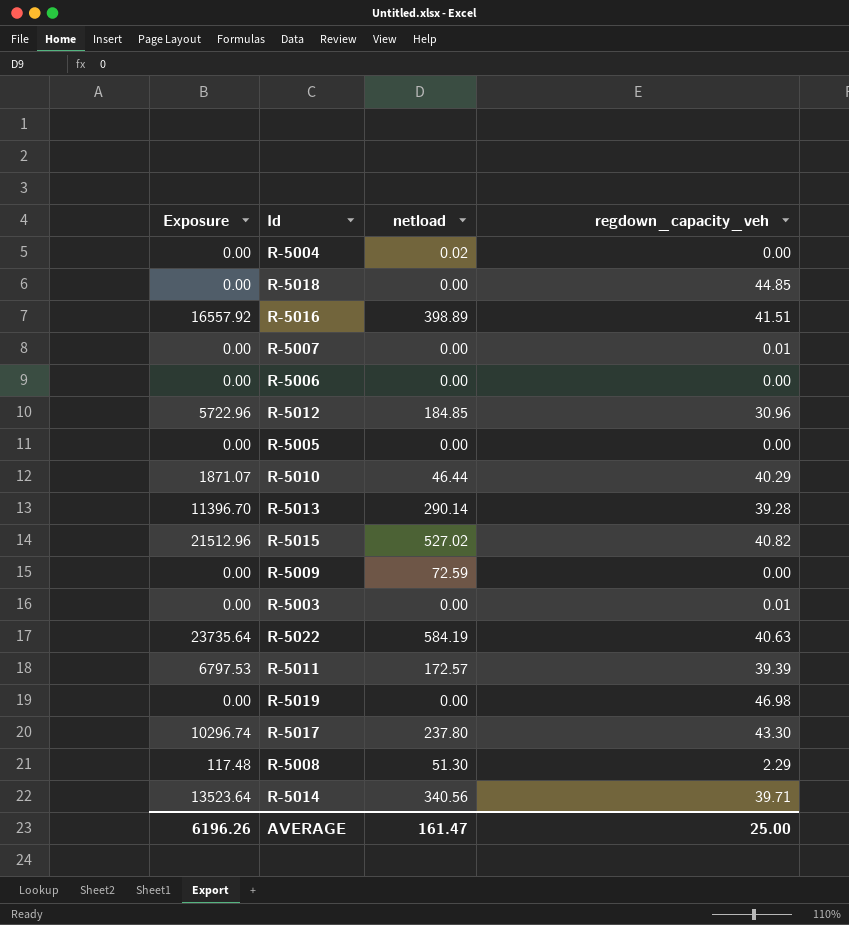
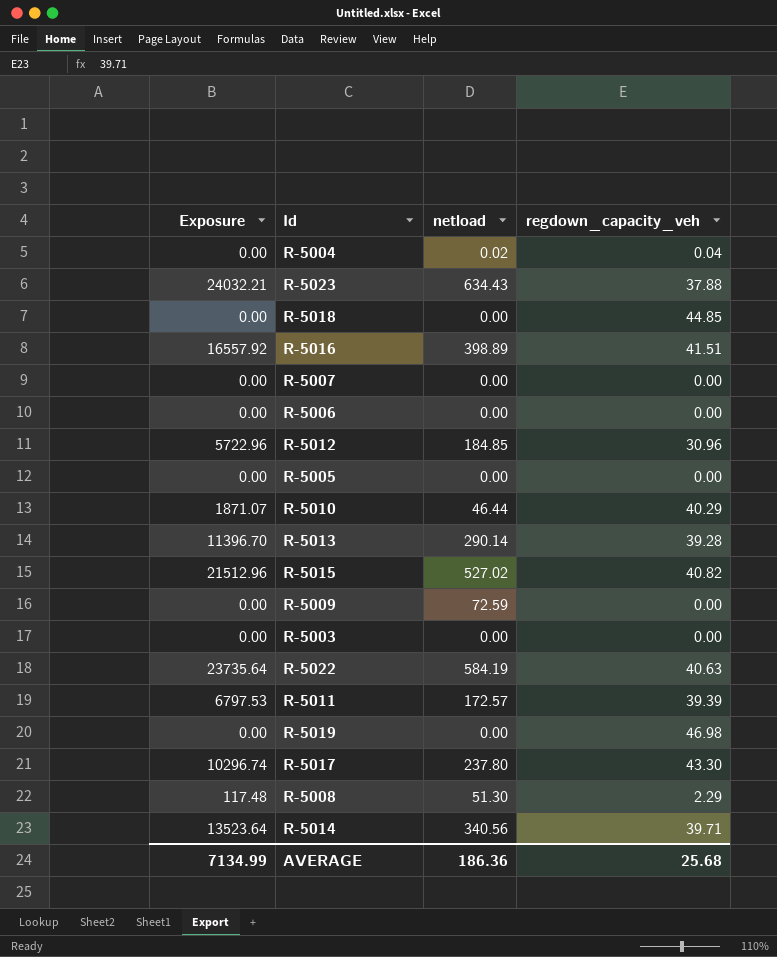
R-5004 | regdown_capacity_veh: 0.00 -> 0.04
row R-5023: none -> 24032.21 | 634.43 | 37.88
R-5007 | regdown_capacity_veh: 0.01 -> 0.00
R-5003 | regdown_capacity_veh: 0.01 -> 0.00
AVERAGE | Exposure: 6196.26 -> 7134.99
AVERAGE | netload: 161.47 -> 186.36
AVERAGE | regdown_capacity_veh: 25.00 -> 25.68

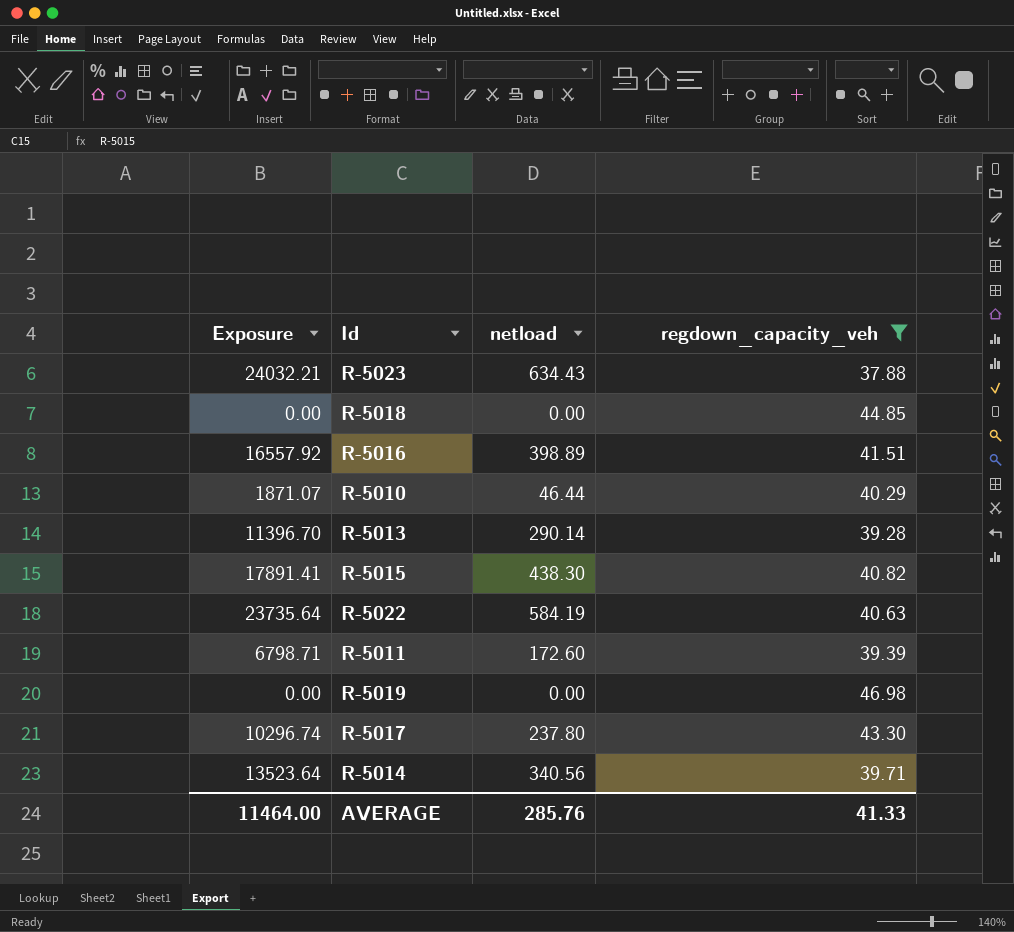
filter: none -> regdown_capacity_veh >= 37.88
R-5015 | Exposure: 21512.96 -> 17891.41
R-5015 | netload: 527.02 -> 438.30
R-5011 | Exposure: 6797.53 -> 6798.71
R-5011 | netload: 172.57 -> 172.60
AVERAGE | Exposure: 7134.99 -> 11464.00
AVERAGE | netload: 186.36 -> 285.76
AVERAGE | regdown_capacity_veh: 25.68 -> 41.33

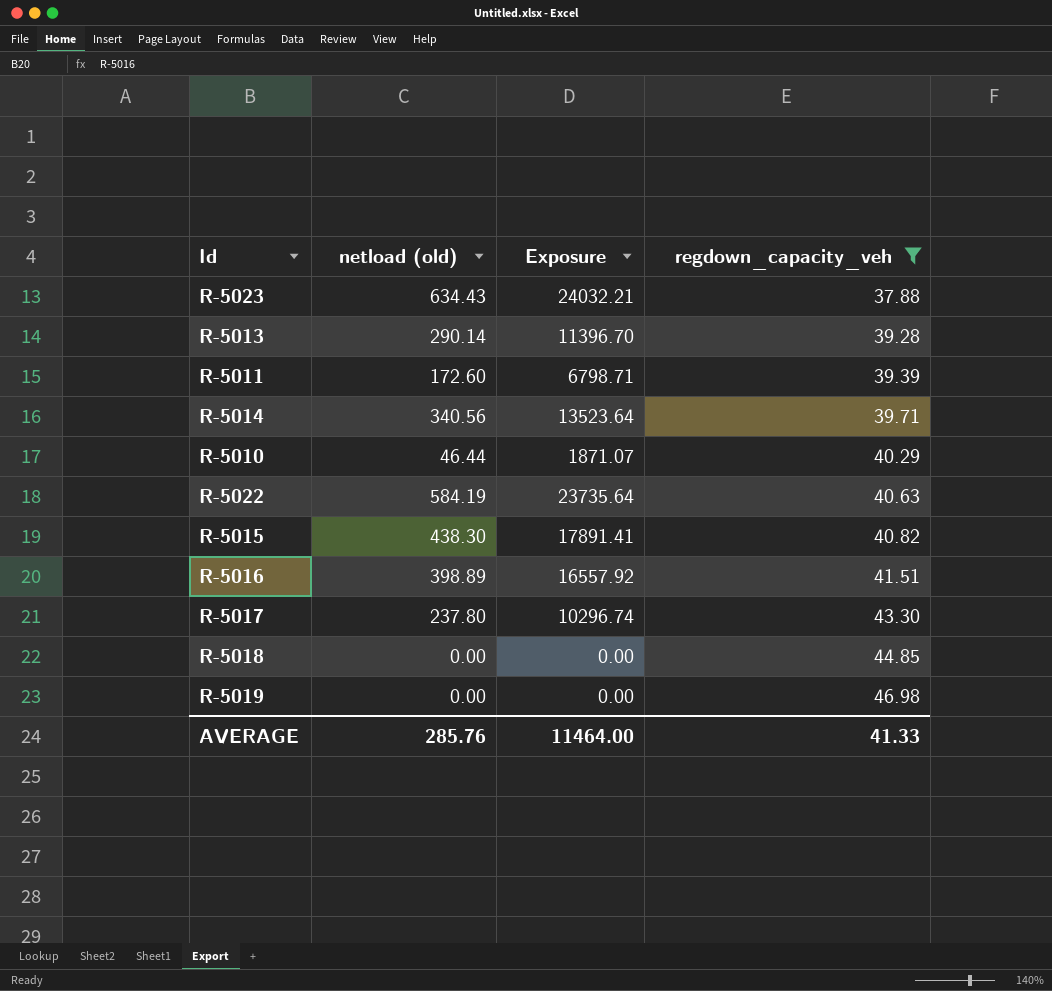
row order: none -> regdown_capacity_veh ascending
column name: netload -> netload (old)
column Exposure | position: 1 -> 3

